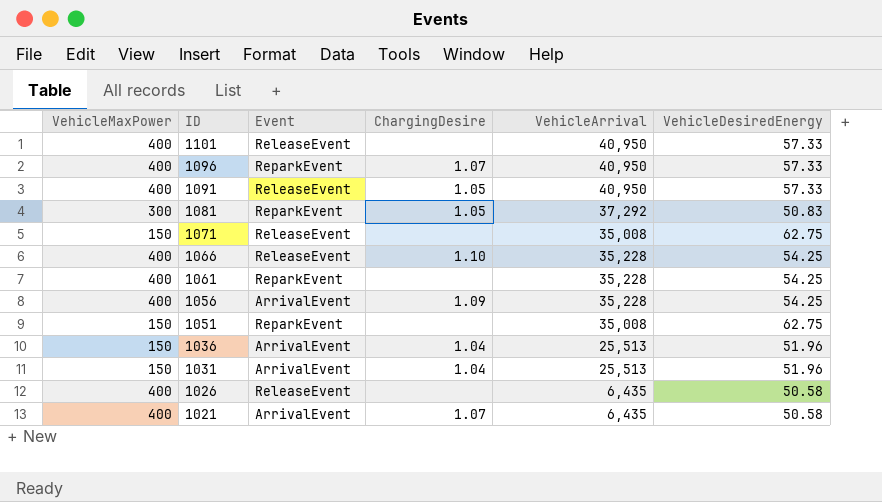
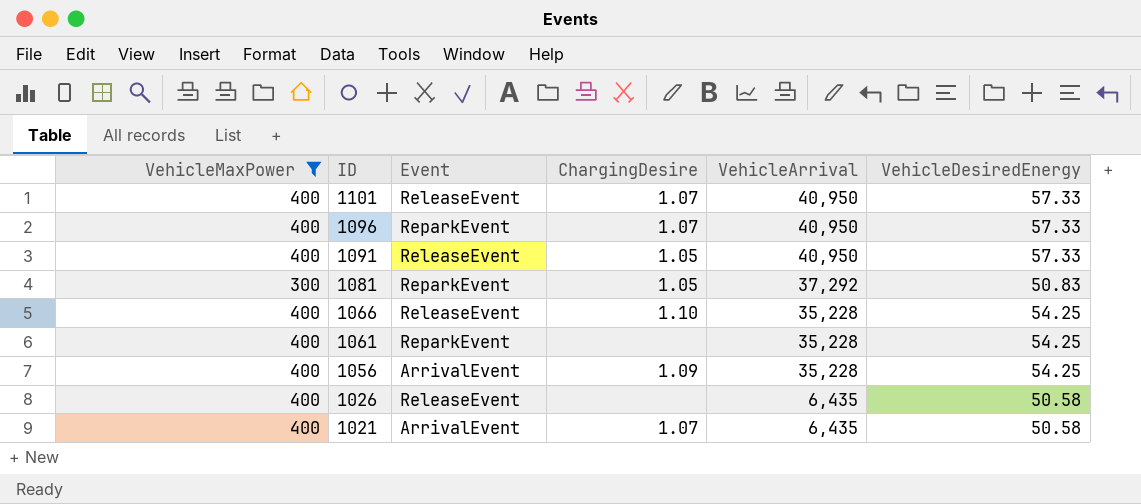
filter: none -> VehicleMaxPower != 150
1101 | ChargingDesire: none -> 1.07

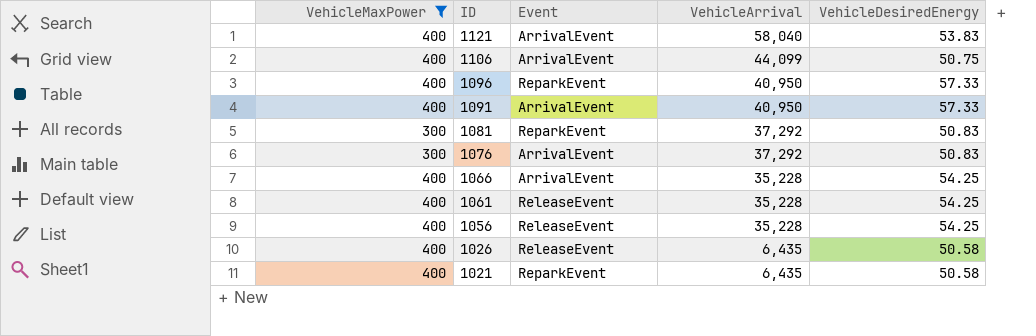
column ChargingDesire | position: 4 -> none
row 1101: 400 | ReleaseEvent | 1.07 | 40,950 | 57.33 -> none
row 1121: none -> 400 | ArrivalEvent | 58,040 | 53.83
row 1106: none -> 400 | ArrivalEvent | 44,099 | 50.75
1091 | Event: ReleaseEvent -> ArrivalEvent
row 1076: none -> 300 | ArrivalEvent | 37,292 | 50.83
1066 | Event: ReleaseEvent -> ArrivalEvent
1061 | Event: ReparkEvent -> ReleaseEvent
1056 | Event: ArrivalEvent -> ReleaseEvent
1021 | Event: ArrivalEvent -> ReparkEvent

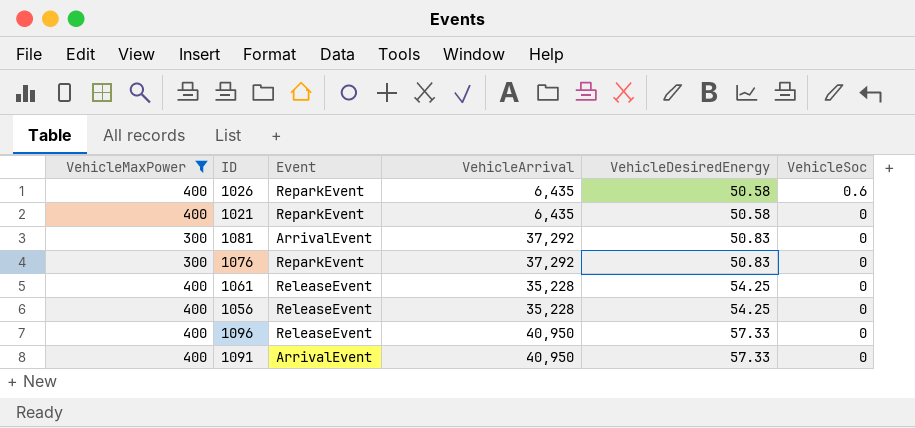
row order: ID descending -> VehicleDesiredEnergy ascending
column VehicleSoc | position: none -> 6
row 1121: 400 | ArrivalEvent | 58,040 | 53.83 -> none
row 1106: 400 | ArrivalEvent | 44,099 | 50.75 -> none
row 1066: 400 | ArrivalEvent | 35,228 | 54.25 -> none
1026 | Event: ReleaseEvent -> ReparkEvent
1081 | Event: ReparkEvent -> ArrivalEvent
1076 | Event: ArrivalEvent -> ReparkEvent
1096 | Event: ReparkEvent -> ReleaseEvent

